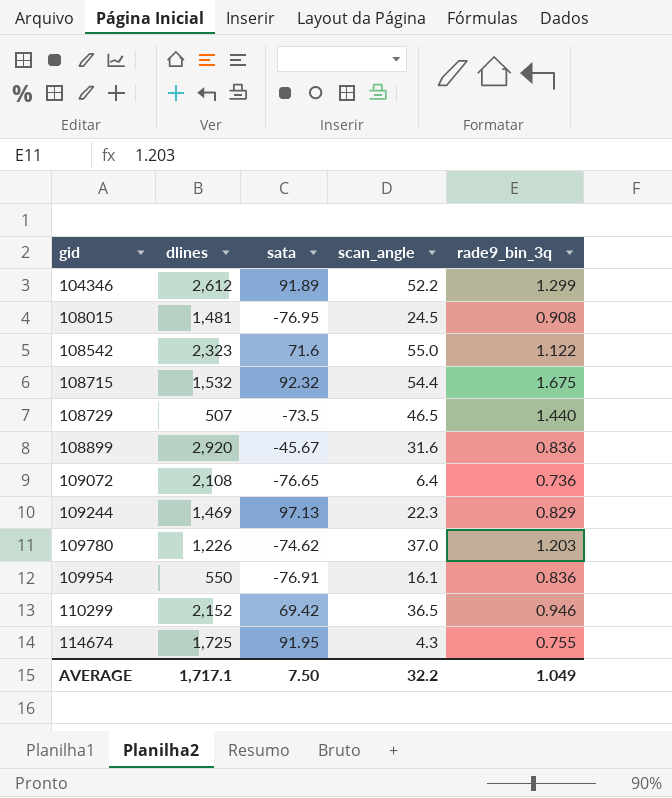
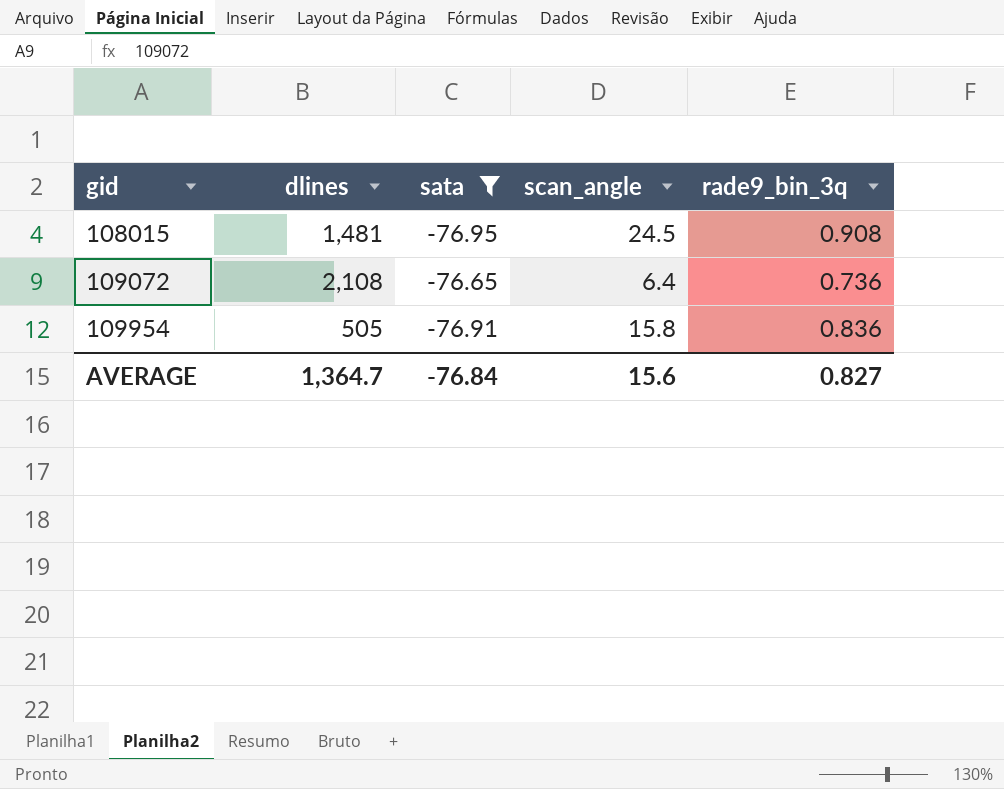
filter: none -> sata <= -76.65
109954 | dlines: 550 -> 505
109954 | scan_angle: 16.1 -> 15.8
AVERAGE | dlines: 1,717.1 -> 1,364.7
AVERAGE | sata: 7.50 -> -76.84
AVERAGE | scan_angle: 32.2 -> 15.6
AVERAGE | rade9_bin_3q: 1.049 -> 0.827

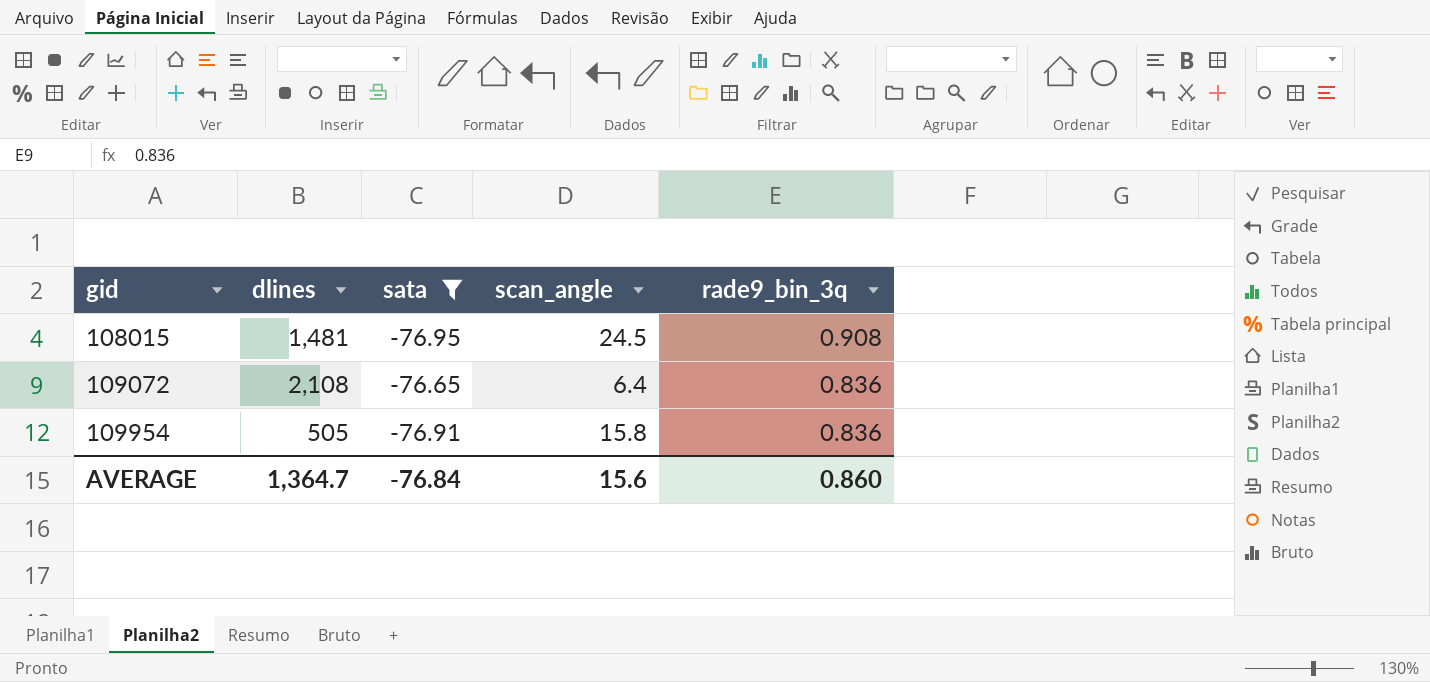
109072 | rade9_bin_3q: 0.736 -> 0.836
AVERAGE | rade9_bin_3q: 0.827 -> 0.860

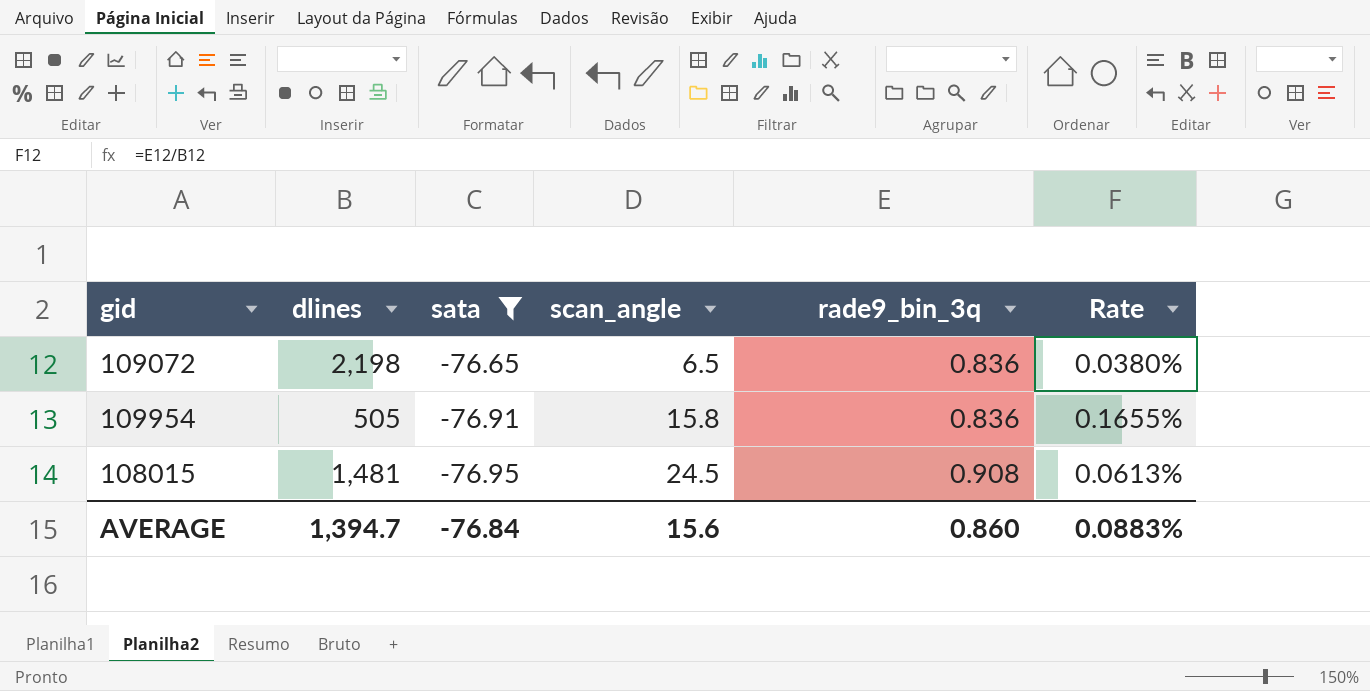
row order: gid ascending -> sata descending
column Rate | formula: none -> [rade9_bin_3q] / [dlines]
109072 | dlines: 2,108 -> 2,198
109072 | scan_angle: 6.4 -> 6.5
AVERAGE | dlines: 1,364.7 -> 1,394.7

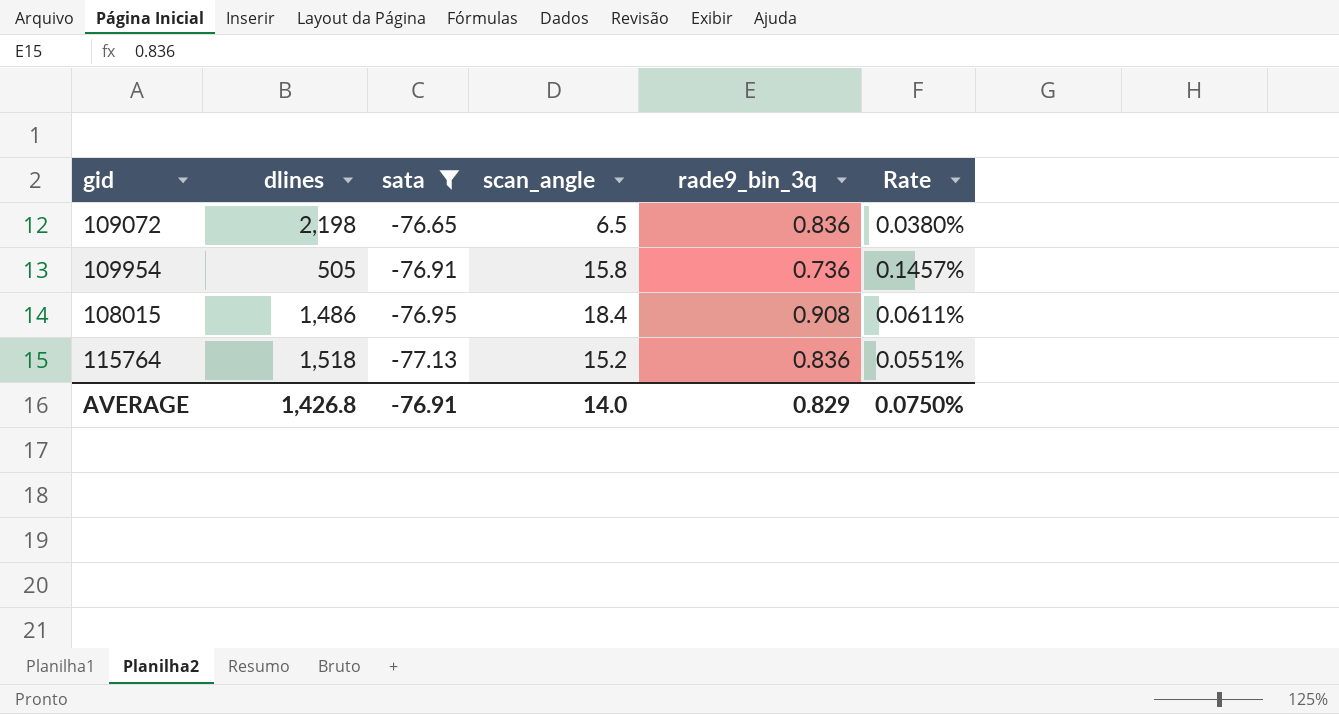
109954 | rade9_bin_3q: 0.836 -> 0.736
109954 | Rate: 0.1655% -> 0.1457%
108015 | dlines: 1,481 -> 1,486
108015 | scan_angle: 24.5 -> 18.4
108015 | Rate: 0.0613% -> 0.0611%
row 115764: none -> 1,518 | -77.13 | 15.2 | 0.836 | 0.0551%
AVERAGE | dlines: 1,394.7 -> 1,426.8
AVERAGE | sata: -76.84 -> -76.91
AVERAGE | scan_angle: 15.6 -> 14.0
AVERAGE | rade9_bin_3q: 0.860 -> 0.829
AVERAGE | Rate: 0.0883% -> 0.0750%

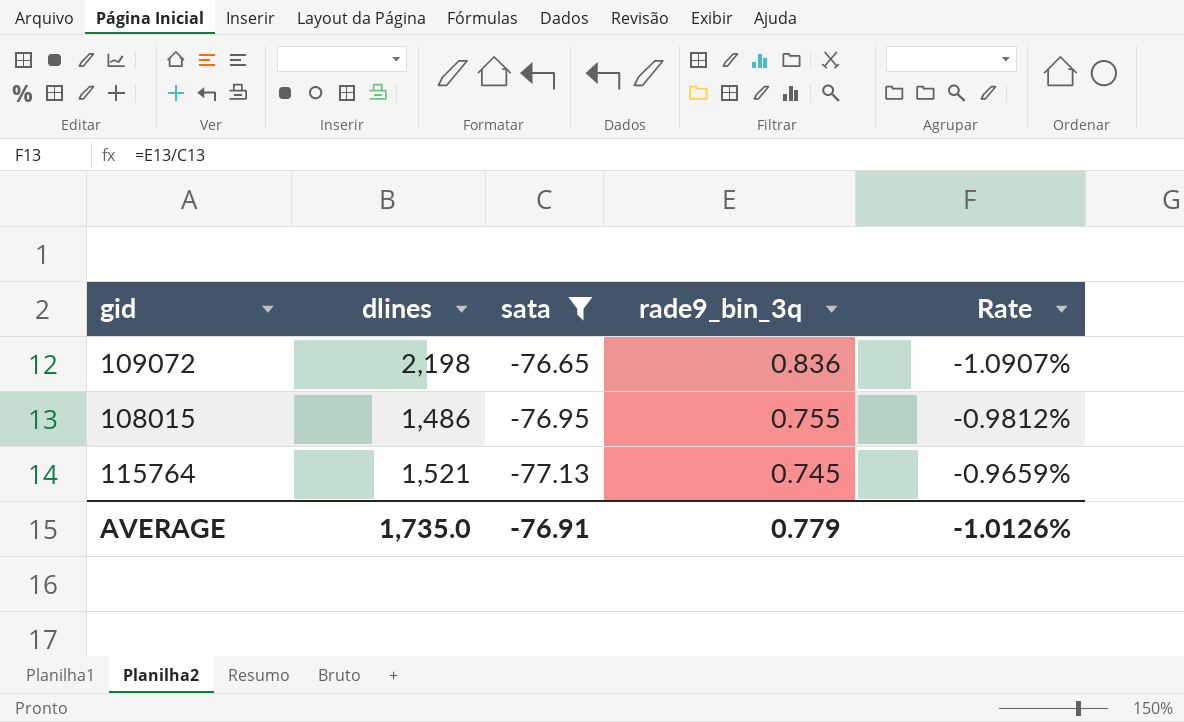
column scan_angle | position: 4 -> none
column Rate | formula: [rade9_bin_3q] / [dlines] -> [rade9_bin_3q] / [sata]
row 109954: 505 | -76.91 | 15.8 | 0.736 | 0.1457% -> none
108015 | rade9_bin_3q: 0.908 -> 0.755
115764 | dlines: 1,518 -> 1,521
115764 | rade9_bin_3q: 0.836 -> 0.745
AVERAGE | dlines: 1,426.8 -> 1,735.0
AVERAGE | rade9_bin_3q: 0.829 -> 0.779
AVERAGE | Rate: 0.0750% -> -1.0126%

